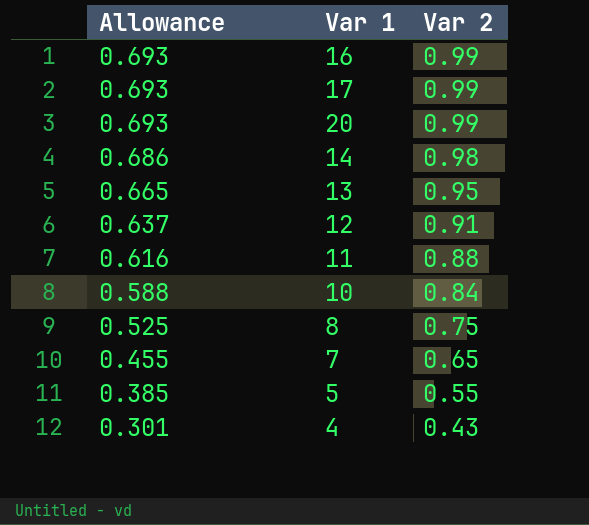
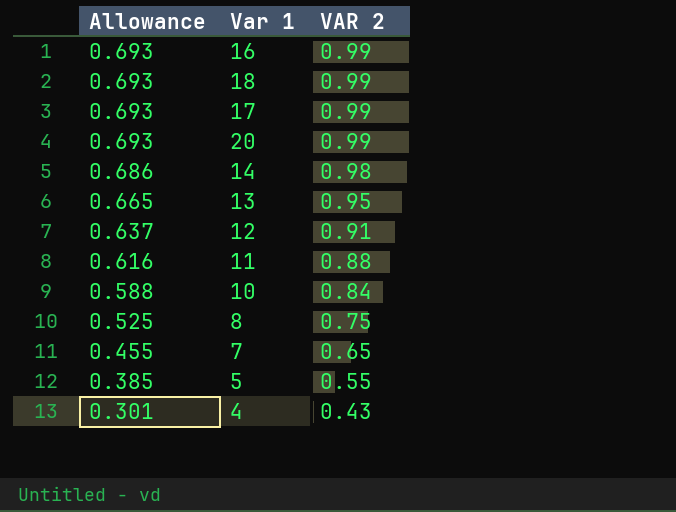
column name: Var 2 -> VAR 2
row 18: none -> 0.693 | 0.99

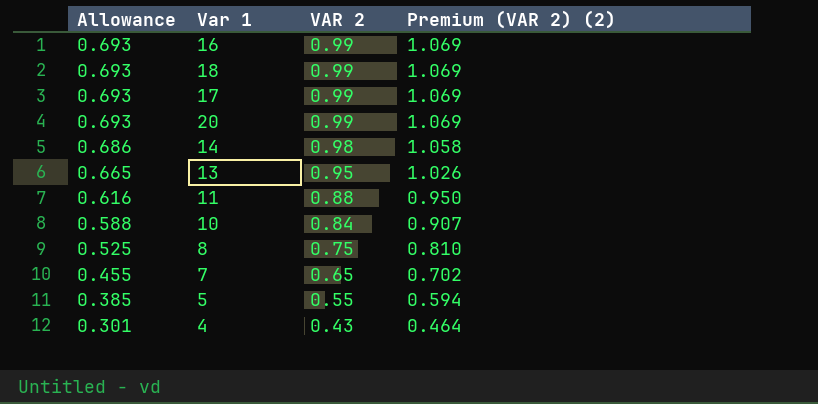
column Premium (VAR 2) (2) | formula: none -> [VAR 2] * 1.08
row 12: 0.637 | 0.91 -> none

